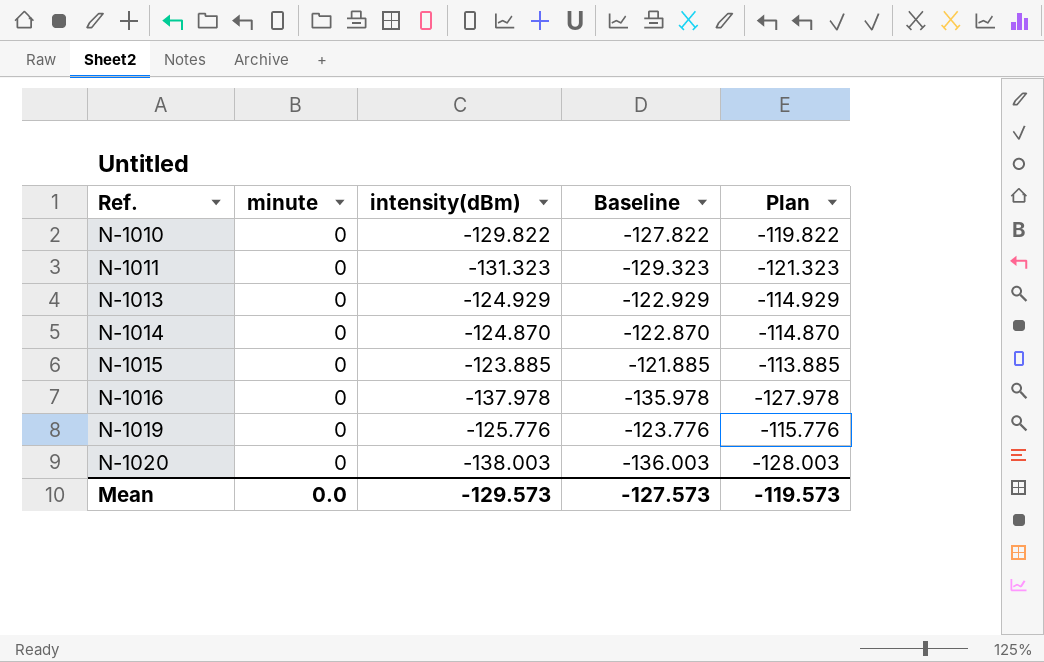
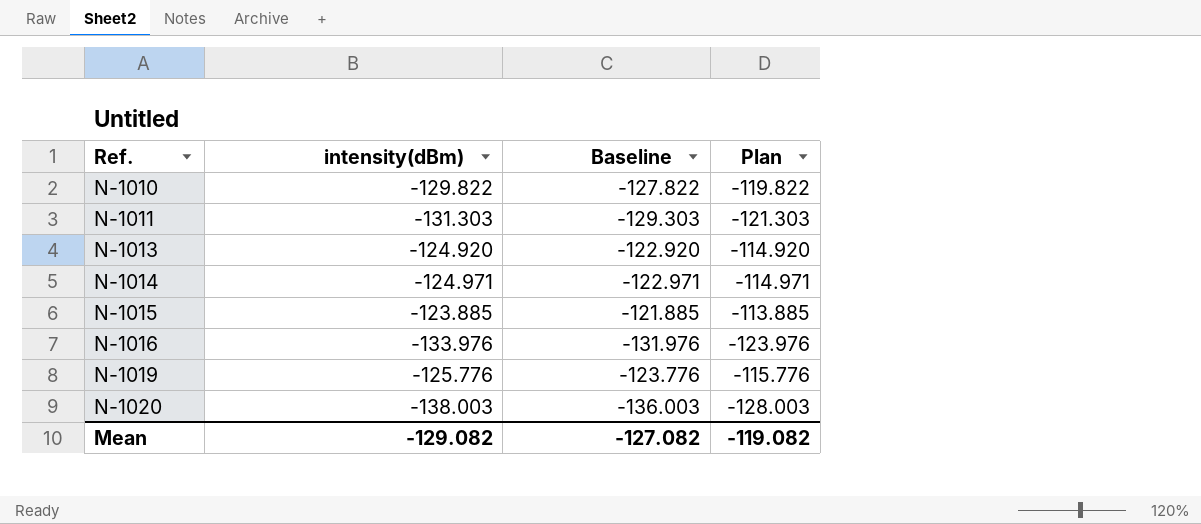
column minute | position: 2 -> none
N-1011 | intensity(dBm): -131.323 -> -131.303
N-1011 | Baseline: -129.323 -> -129.303
N-1011 | Plan: -121.323 -> -121.303
N-1013 | intensity(dBm): -124.929 -> -124.920
N-1013 | Baseline: -122.929 -> -122.920
N-1013 | Plan: -114.929 -> -114.920
N-1014 | intensity(dBm): -124.870 -> -124.971
N-1014 | Baseline: -122.870 -> -122.971
N-1014 | Plan: -114.870 -> -114.971
N-1016 | intensity(dBm): -137.978 -> -133.976
N-1016 | Baseline: -135.978 -> -131.976
N-1016 | Plan: -127.978 -> -123.976
Mean | intensity(dBm): -129.573 -> -129.082
Mean | Baseline: -127.573 -> -127.082
Mean | Plan: -119.573 -> -119.082

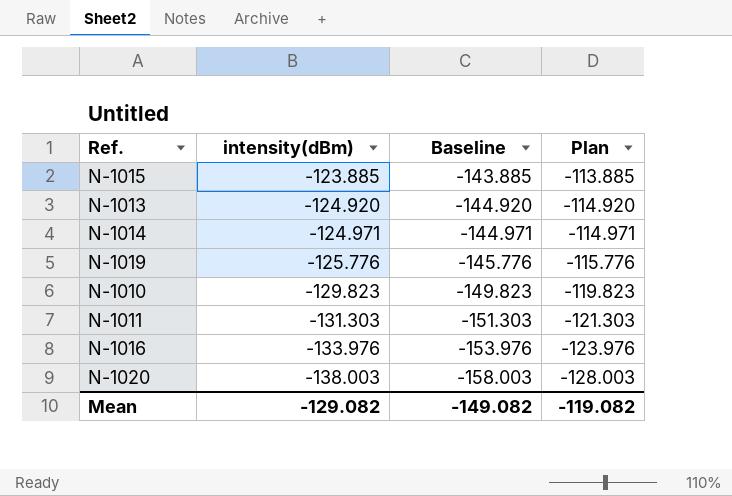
row order: Ref. ascending -> intensity(dBm) descending
column Baseline | formula: [intensity(dBm)] + 2 -> [intensity(dBm)] - 20
N-1010 | intensity(dBm): -129.822 -> -129.823
N-1010 | Plan: -119.822 -> -119.823
Mean | Baseline: -127.082 -> -149.082

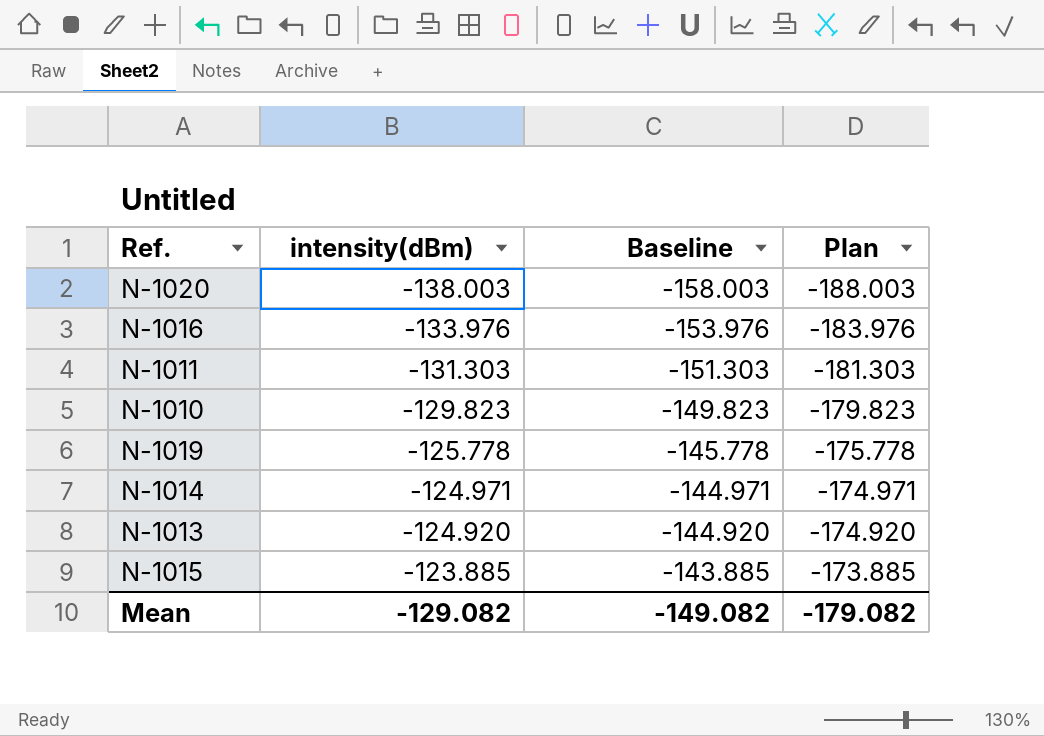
row order: intensity(dBm) descending -> intensity(dBm) ascending
column Plan | formula: [intensity(dBm)] + 10 -> [intensity(dBm)] - 50
N-1019 | intensity(dBm): -125.776 -> -125.778
N-1019 | Baseline: -145.776 -> -145.778
Mean | Plan: -119.082 -> -179.082

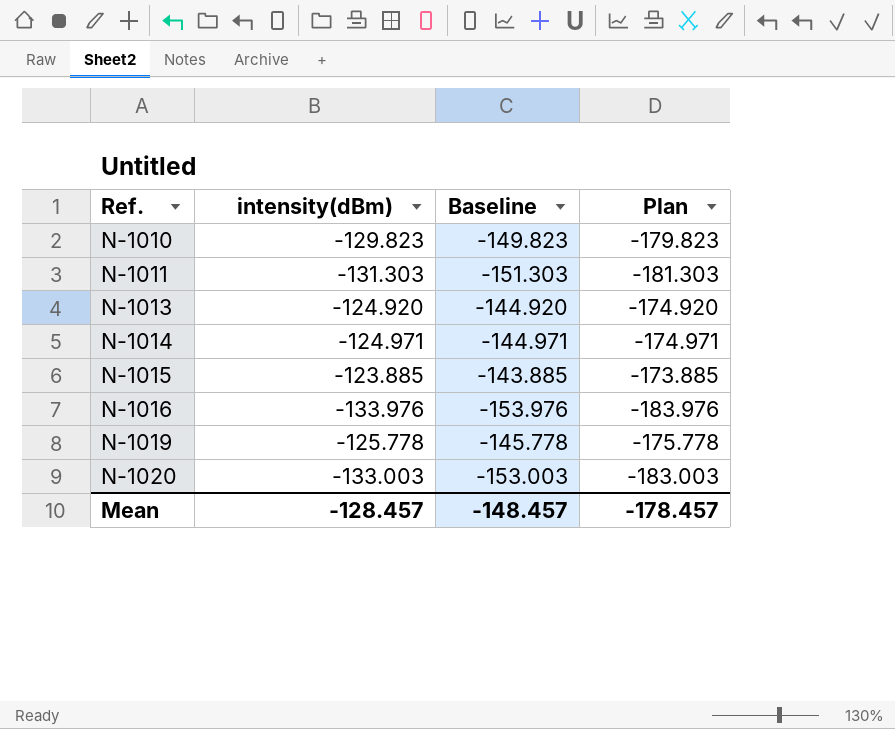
row order: intensity(dBm) ascending -> Ref. ascending
N-1020 | intensity(dBm): -138.003 -> -133.003
N-1020 | Baseline: -158.003 -> -153.003
N-1020 | Plan: -188.003 -> -183.003
Mean | intensity(dBm): -129.082 -> -128.457
Mean | Baseline: -149.082 -> -148.457
Mean | Plan: -179.082 -> -178.457

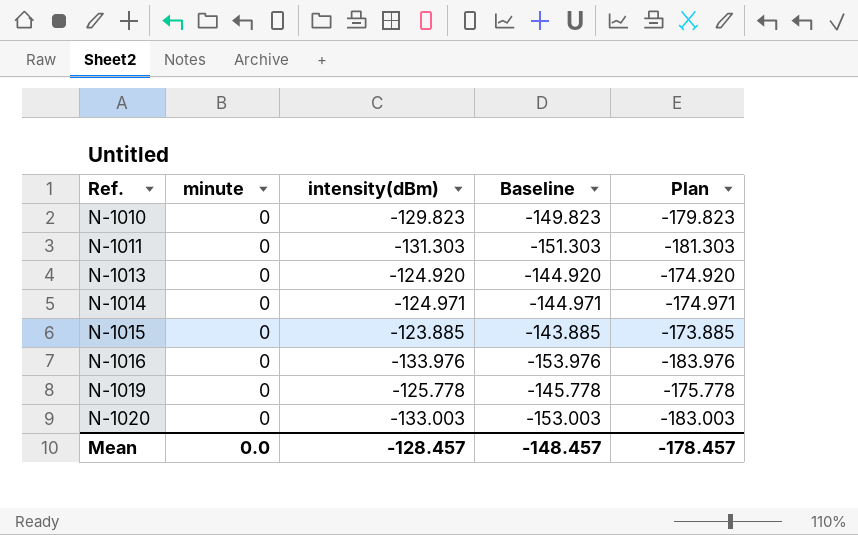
column minute | position: none -> 2

